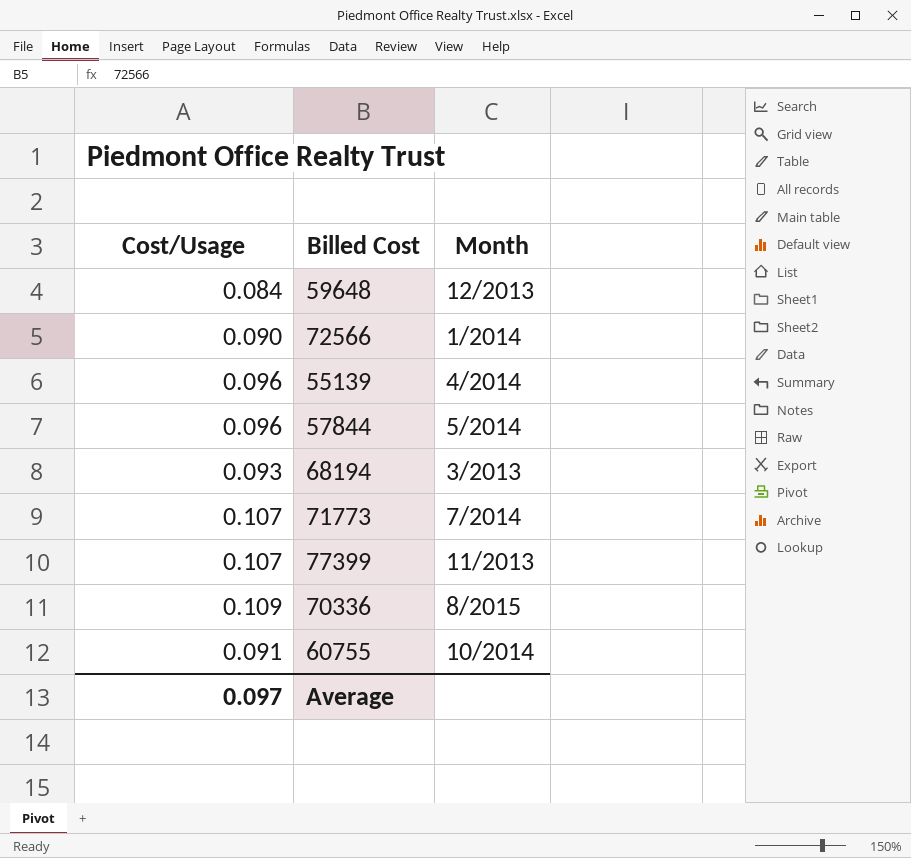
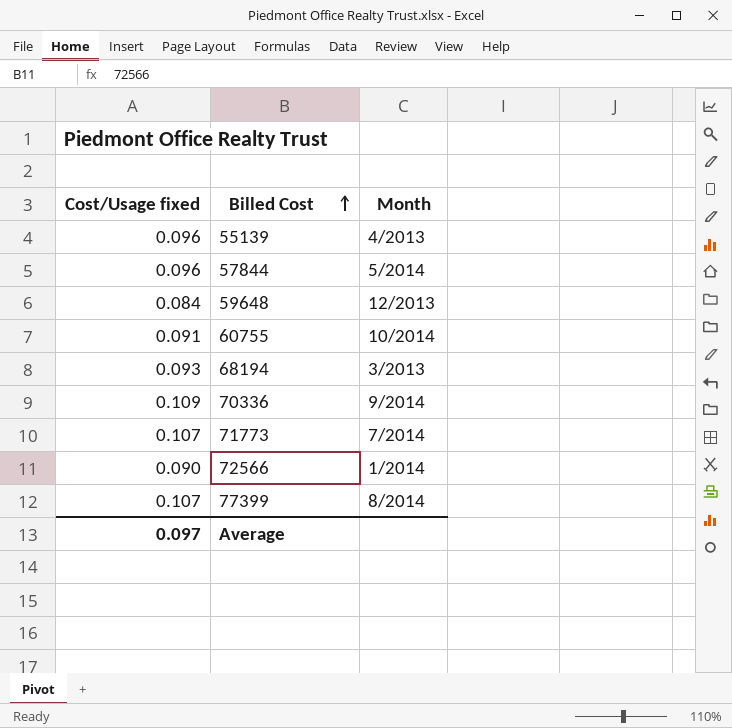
row order: none -> Billed Cost ascending
column name: Cost/Usage -> Cost/Usage fixed
55139 | Month: 4/2014 -> 4/2013
70336 | Month: 8/2015 -> 9/2014
77399 | Month: 11/2013 -> 8/2014

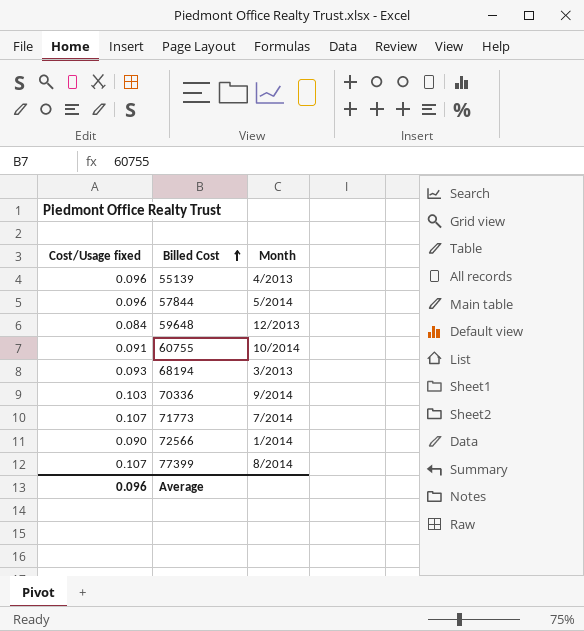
70336 | Cost/Usage fixed: 0.109 -> 0.103
Average | Cost/Usage fixed: 0.097 -> 0.096

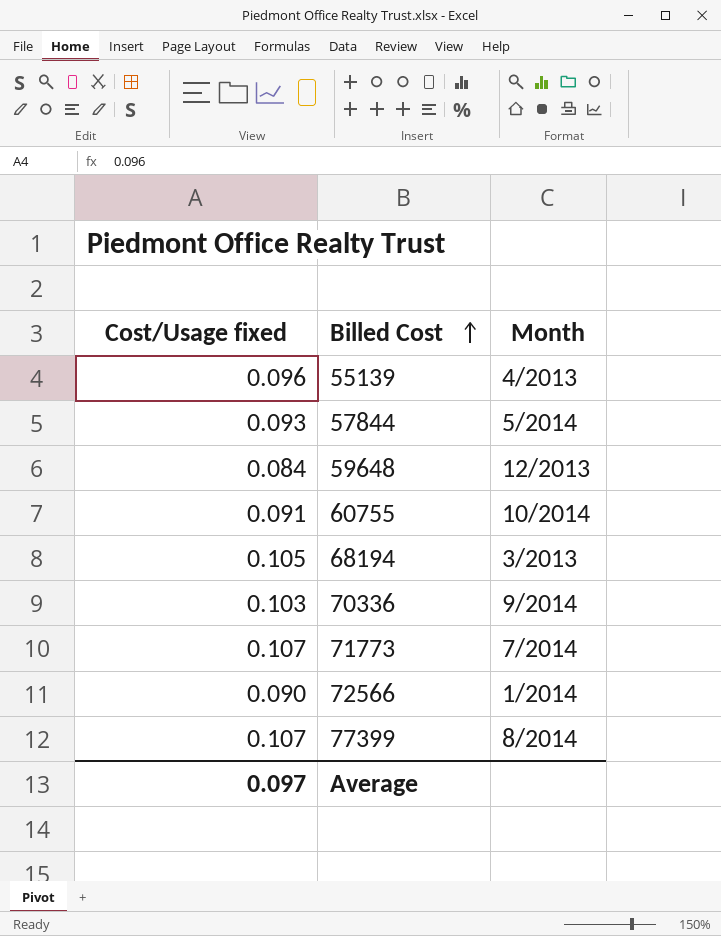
57844 | Cost/Usage fixed: 0.096 -> 0.093
68194 | Cost/Usage fixed: 0.093 -> 0.105
Average | Cost/Usage fixed: 0.096 -> 0.097

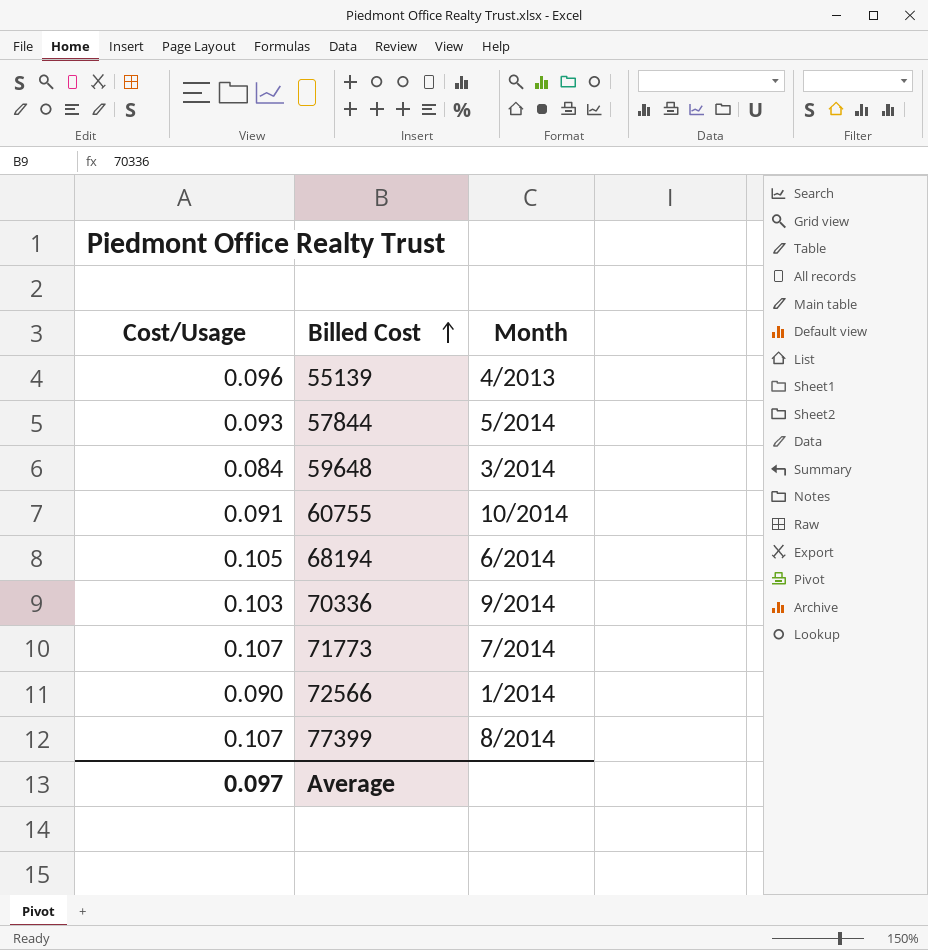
column name: Cost/Usage fixed -> Cost/Usage
59648 | Month: 12/2013 -> 3/2014
68194 | Month: 3/2013 -> 6/2014

